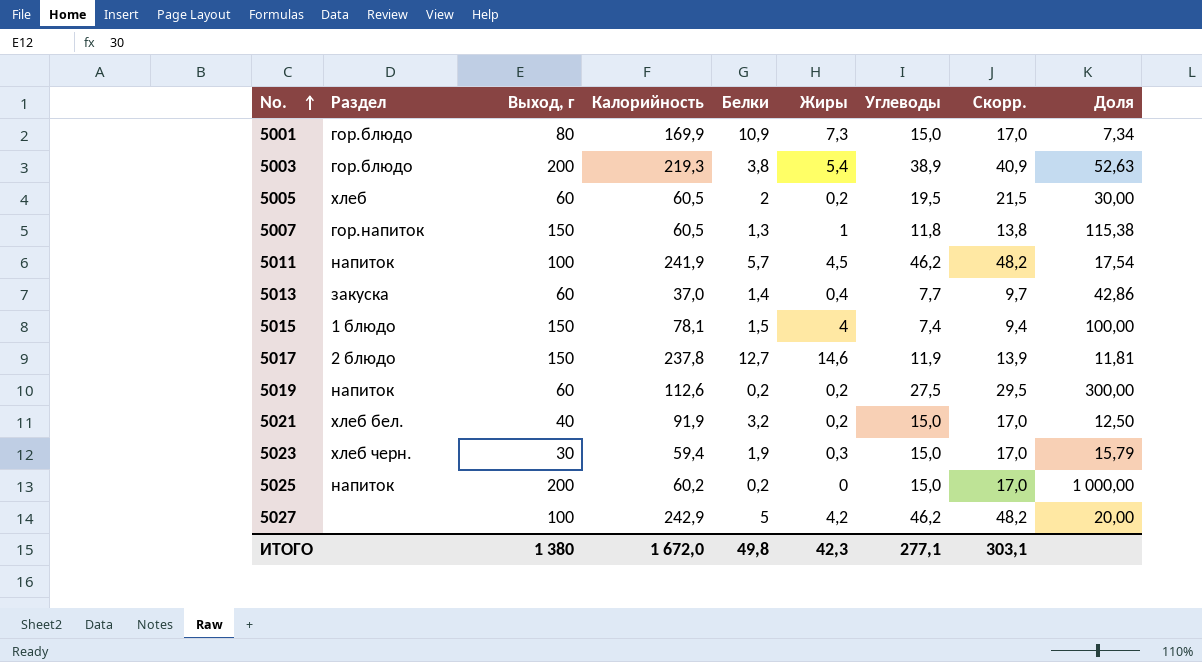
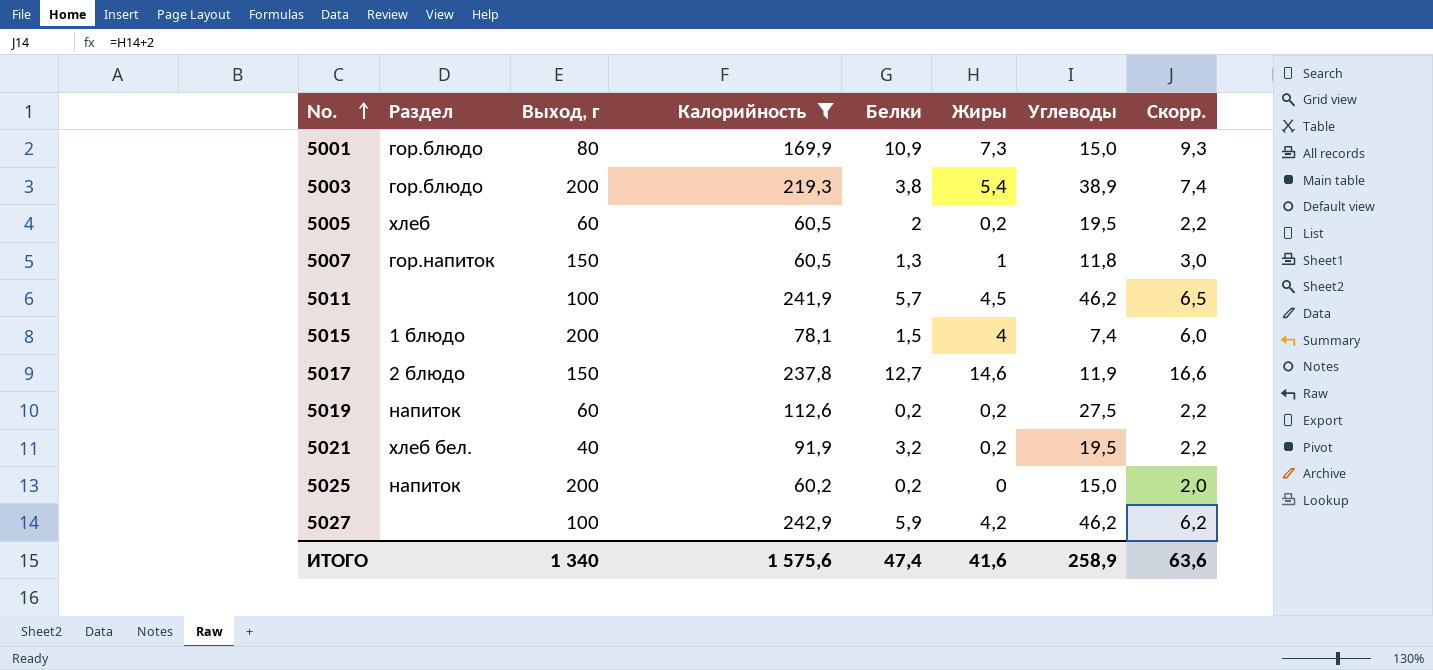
filter: none -> Калорийность >= 60,2
column Доля | formula: [Выход, г] / [Белки] -> none
column Скорр. | formula: [Углеводы] + 2 -> [Жиры] + 2
5011 | Раздел: напиток -> none
5015 | Выход, г: 150 -> 200
5021 | Углеводы: 15,0 -> 19,5
5027 | Белки: 5 -> 5,9
ИТОГО | Выход, г: 1 380 -> 1 340
ИТОГО | Калорийность: 1 672,0 -> 1 575,6
ИТОГО | Белки: 49,8 -> 47,4
ИТОГО | Жиры: 42,3 -> 41,6
ИТОГО | Углеводы: 277,1 -> 258,9
ИТОГО | Скорр.: 303,1 -> 63,6

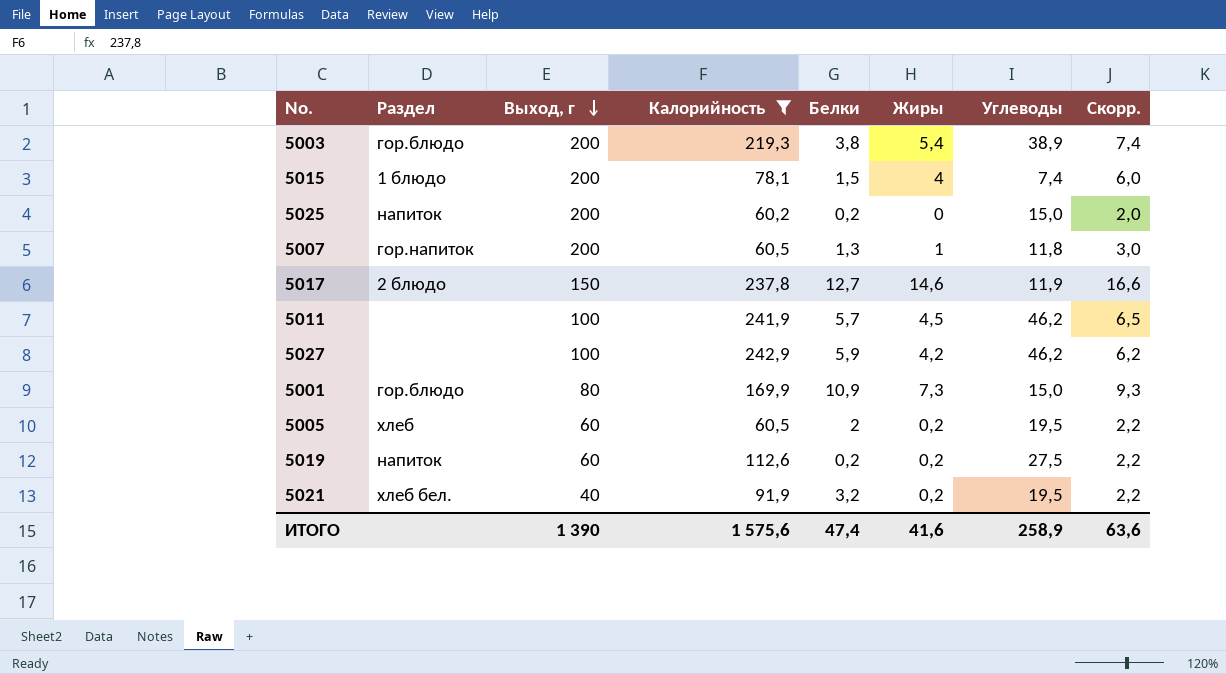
row order: No. ascending -> Выход, г descending
5007 | Выход, г: 150 -> 200
ИТОГО | Выход, г: 1 340 -> 1 390

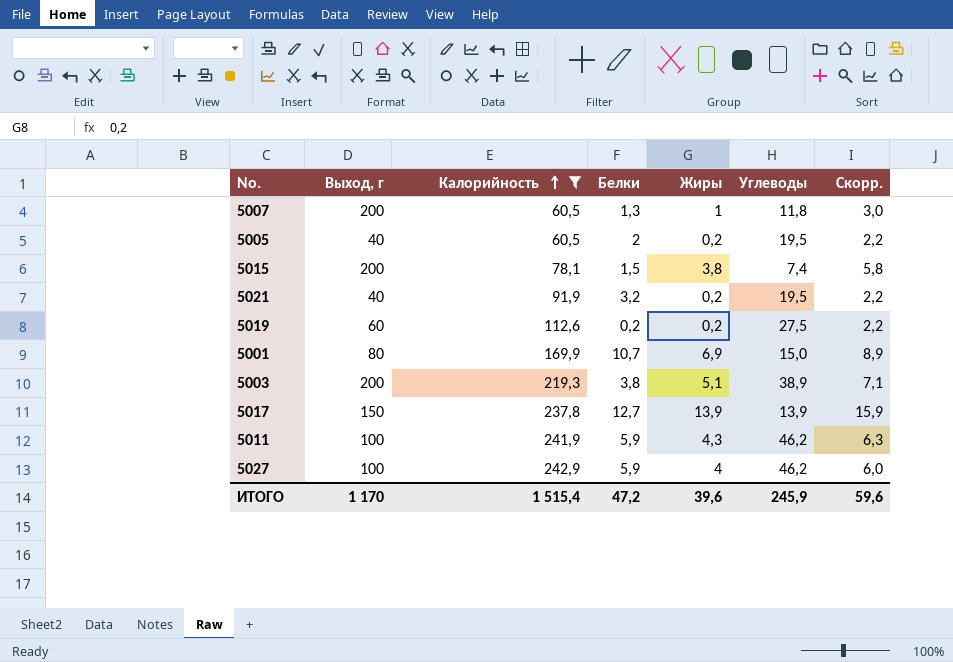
row order: Выход, г descending -> Калорийность ascending
column Раздел | position: 2 -> none
row 5025: напиток | 200 | 60,2 | 0,2 | 0 | 15,0 | 2,0 -> none
5005 | Выход, г: 60 -> 40
5015 | Жиры: 4 -> 3,8
5015 | Скорр.: 6,0 -> 5,8
5001 | Белки: 10,9 -> 10,7
5001 | Жиры: 7,3 -> 6,9
5001 | Скорр.: 9,3 -> 8,9
5003 | Жиры: 5,4 -> 5,1
5003 | Скорр.: 7,4 -> 7,1
5017 | Жиры: 14,6 -> 13,9
5017 | Углеводы: 11,9 -> 13,9
5017 | Скорр.: 16,6 -> 15,9
5011 | Белки: 5,7 -> 5,9
5011 | Жиры: 4,5 -> 4,3
5011 | Скорр.: 6,5 -> 6,3
5027 | Жиры: 4,2 -> 4
5027 | Скорр.: 6,2 -> 6,0
ИТОГО | Выход, г: 1 390 -> 1 170
ИТОГО | Калорийность: 1 575,6 -> 1 515,4
ИТОГО | Белки: 47,4 -> 47,2
ИТОГО | Жиры: 41,6 -> 39,6
ИТОГО | Углеводы: 258,9 -> 245,9
ИТОГО | Скорр.: 63,6 -> 59,6

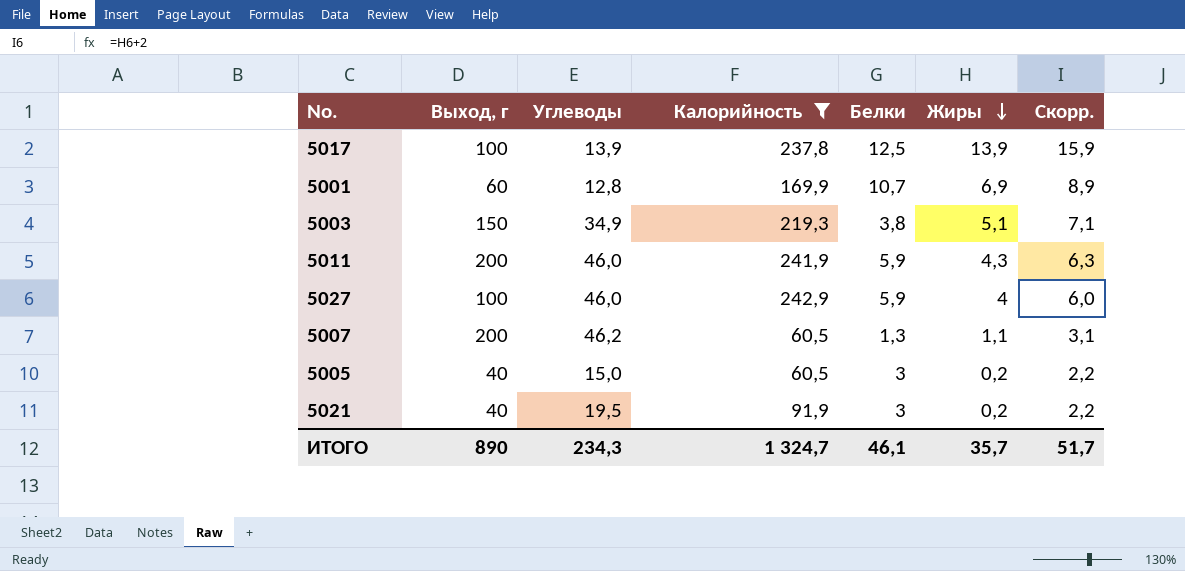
row order: Калорийность ascending -> Жиры descending
column Углеводы | position: 6 -> 3
row 5015: 200 | 78,1 | 1,5 | 3,8 | 7,4 | 5,8 -> none
row 5019: 60 | 112,6 | 0,2 | 0,2 | 27,5 | 2,2 -> none
5017 | Выход, г: 150 -> 100
5017 | Белки: 12,7 -> 12,5
5001 | Выход, г: 80 -> 60
5001 | Углеводы: 15,0 -> 12,8
5003 | Выход, г: 200 -> 150
5003 | Углеводы: 38,9 -> 34,9
5011 | Выход, г: 100 -> 200
5011 | Углеводы: 46,2 -> 46,0
5027 | Углеводы: 46,2 -> 46,0
5007 | Углеводы: 11,8 -> 46,2
5007 | Жиры: 1 -> 1,1
5007 | Скорр.: 3,0 -> 3,1
5005 | Углеводы: 19,5 -> 15,0
5005 | Белки: 2 -> 3
5021 | Белки: 3,2 -> 3
ИТОГО | Выход, г: 1 170 -> 890
ИТОГО | Углеводы: 245,9 -> 234,3
ИТОГО | Калорийность: 1 515,4 -> 1 324,7
ИТОГО | Белки: 47,2 -> 46,1
ИТОГО | Жиры: 39,6 -> 35,7
ИТОГО | Скорр.: 59,6 -> 51,7

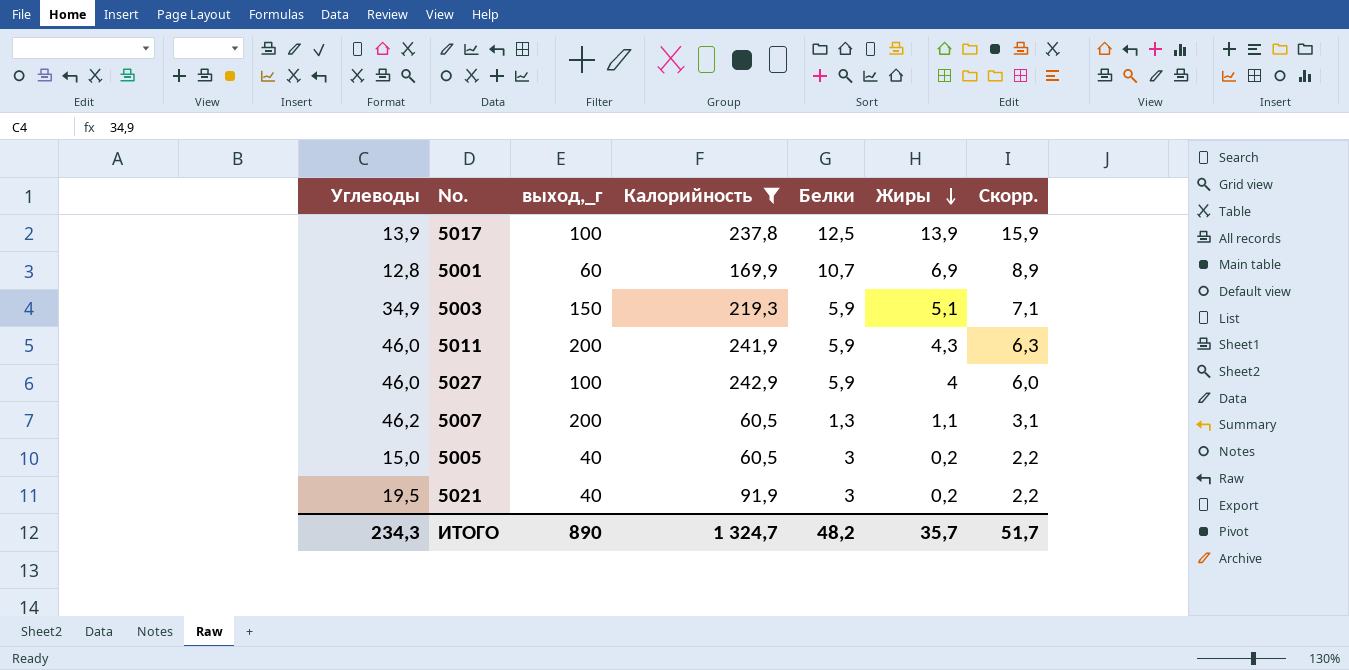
column Углеводы | position: 3 -> 1
column name: Выход, г -> выход,_г
5003 | Белки: 3,8 -> 5,9
ИТОГО | Белки: 46,1 -> 48,2

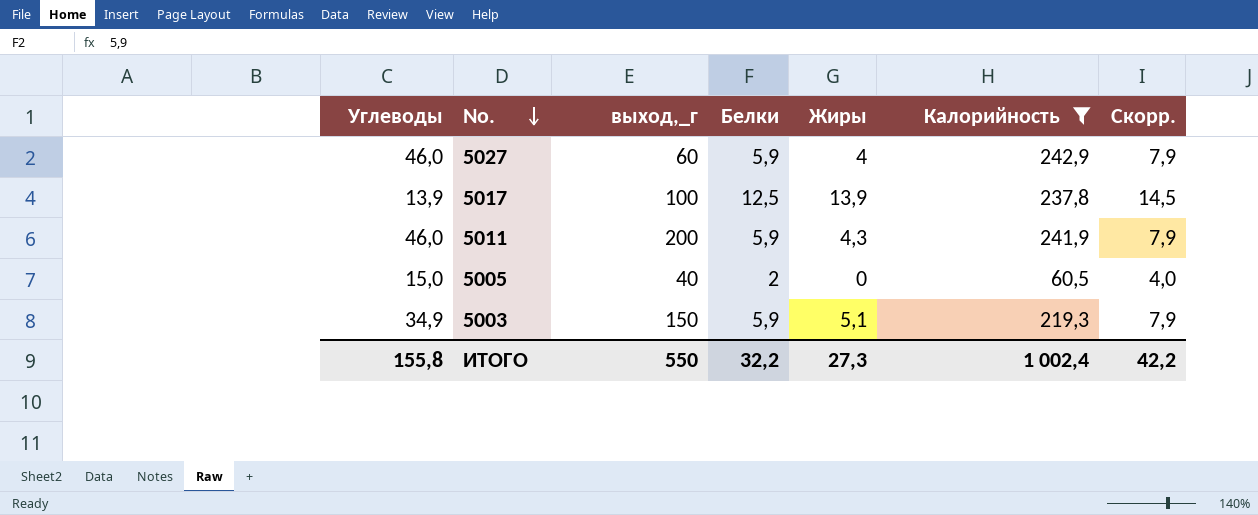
row order: Жиры descending -> No. descending
column Калорийность | position: 4 -> 6
column Скорр. | formula: [Жиры] + 2 -> [Белки] + 2
row 5001: 12,8 | 60 | 169,9 | 10,7 | 6,9 | 8,9 -> none
row 5007: 46,2 | 200 | 60,5 | 1,3 | 1,1 | 3,1 -> none
row 5021: 19,5 | 40 | 91,9 | 3 | 0,2 | 2,2 -> none
5027 | выход,_г: 100 -> 60
5005 | Белки: 3 -> 2
5005 | Жиры: 0,2 -> 0
ИТОГО | Углеводы: 234,3 -> 155,8
ИТОГО | выход,_г: 890 -> 550
ИТОГО | Белки: 48,2 -> 32,2
ИТОГО | Жиры: 35,7 -> 27,3
ИТОГО | Калорийность: 1 324,7 -> 1 002,4
ИТОГО | Скорр.: 51,7 -> 42,2

